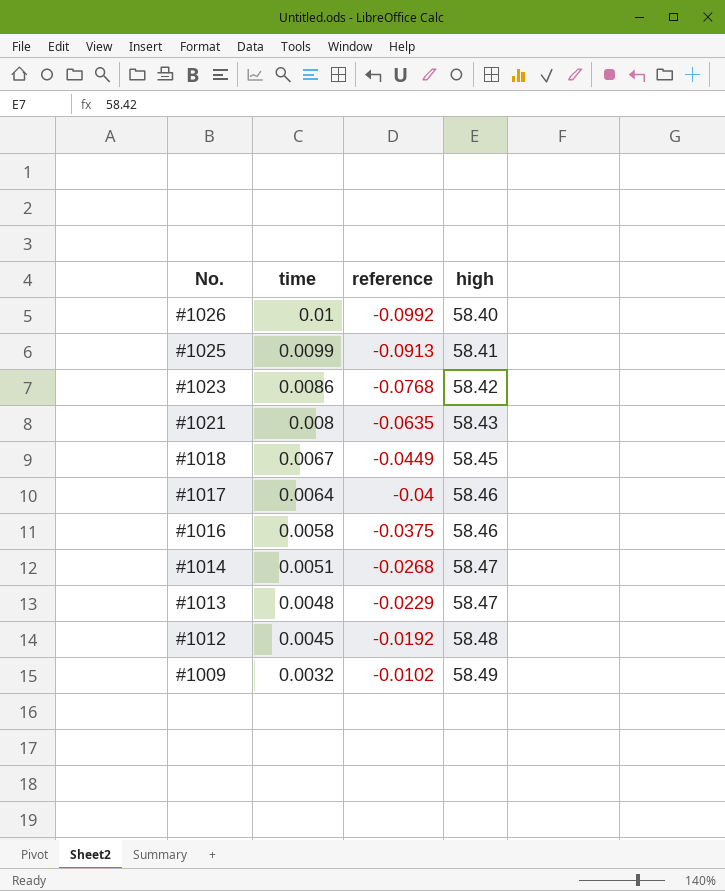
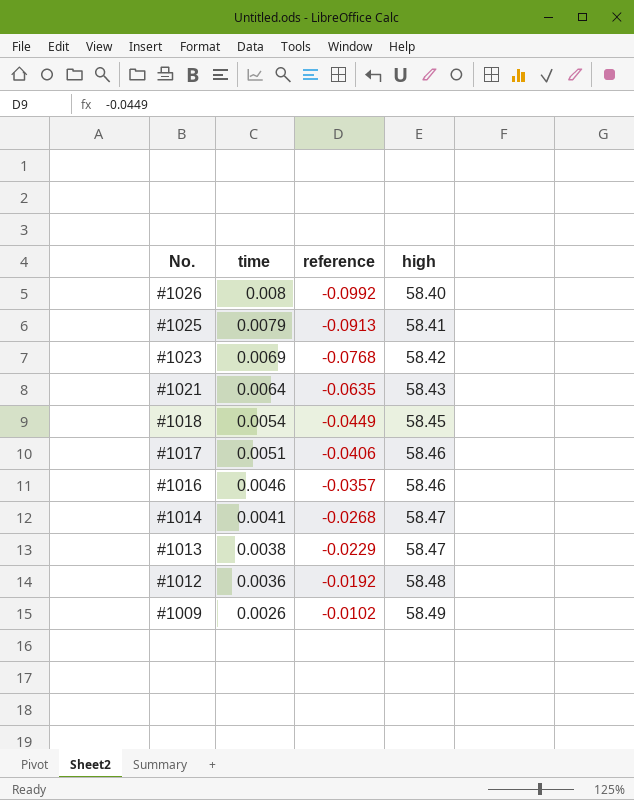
#1026 | time: 0.01 -> 0.008
#1025 | time: 0.0099 -> 0.0079
#1023 | time: 0.0086 -> 0.0069
#1021 | time: 0.008 -> 0.0064
#1018 | time: 0.0067 -> 0.0054
#1017 | time: 0.0064 -> 0.0051
#1017 | reference: -0.04 -> -0.0406
#1016 | time: 0.0058 -> 0.0046
#1016 | reference: -0.0375 -> -0.0357
#1014 | time: 0.0051 -> 0.0041
#1013 | time: 0.0048 -> 0.0038
#1012 | time: 0.0045 -> 0.0036
#1009 | time: 0.0032 -> 0.0026

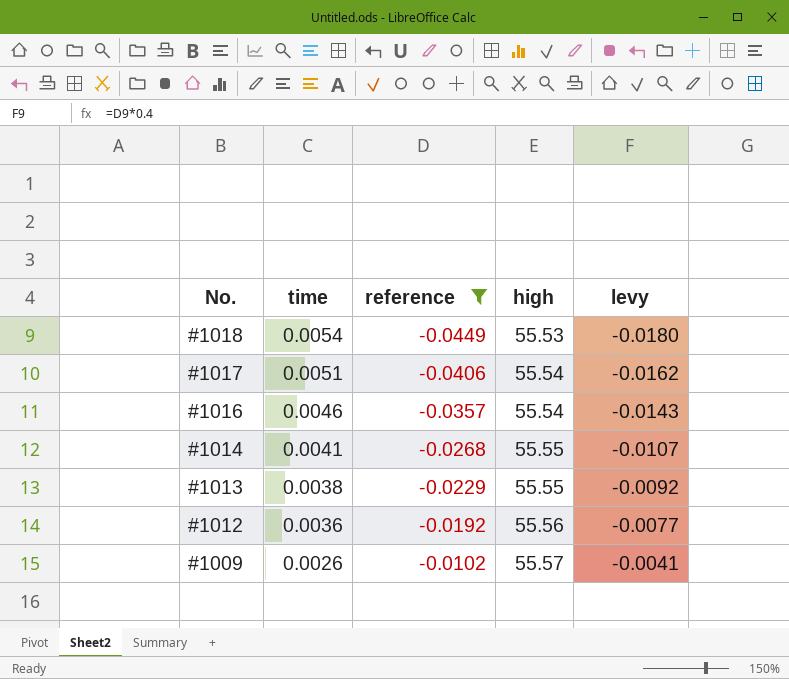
filter: none -> reference >= -0.0449
column levy | formula: none -> [reference] * 0.4
#1018 | high: 58.45 -> 55.53
#1017 | high: 58.46 -> 55.54
#1016 | high: 58.46 -> 55.54
#1014 | high: 58.47 -> 55.55
#1013 | high: 58.47 -> 55.55
#1012 | high: 58.48 -> 55.56
#1009 | high: 58.49 -> 55.57

